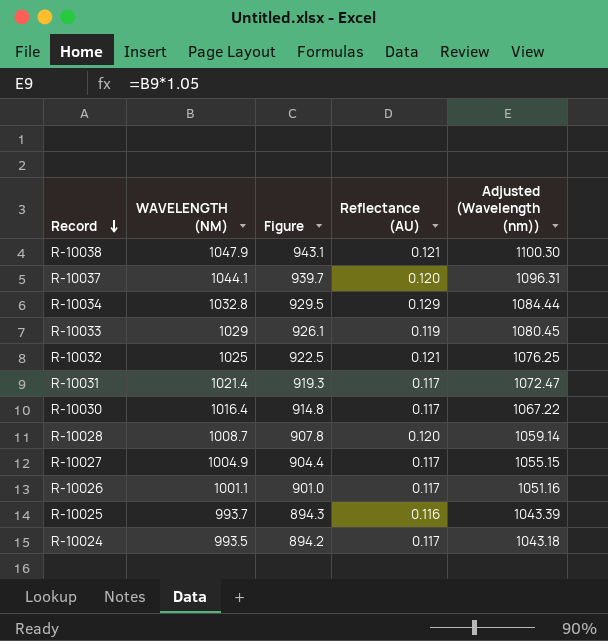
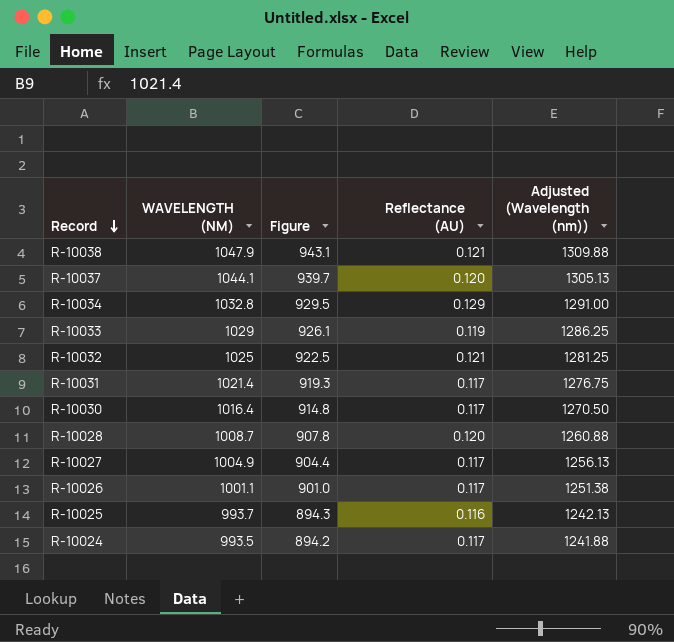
column Adjusted (Wavelength (nm)) | formula: [WAVELENGTH (NM)] * 1.05 -> [WAVELENGTH (NM)] * 1.25

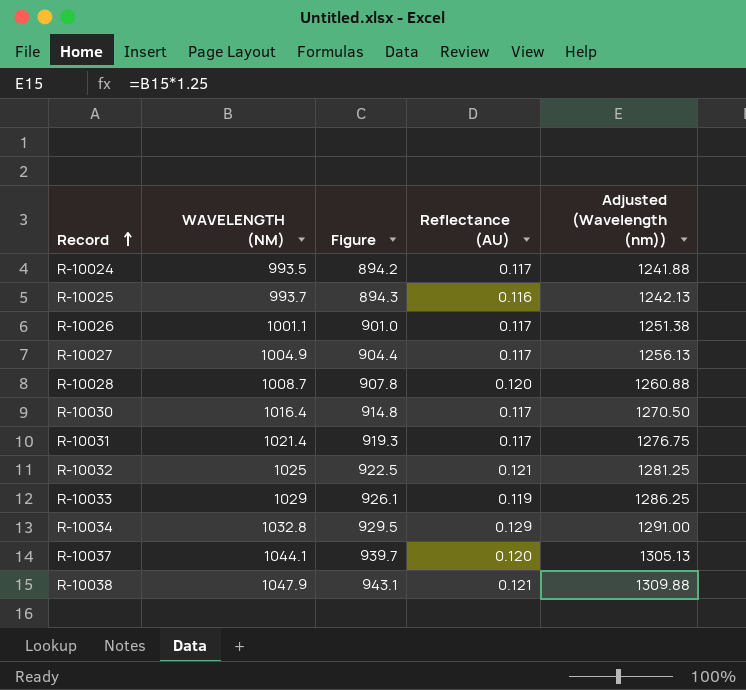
row order: Record descending -> Record ascending

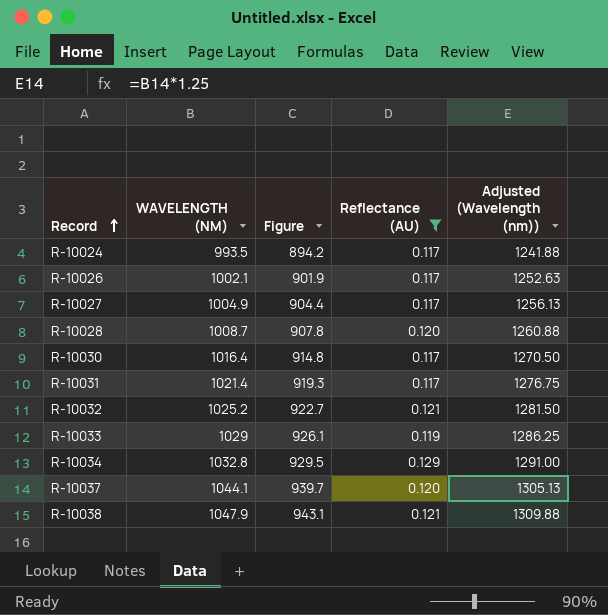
filter: none -> Reflectance (AU) != 0.116
R-10026 | WAVELENGTH (NM): 1001.1 -> 1002.1
R-10026 | Figure: 901.0 -> 901.9
R-10026 | Adjusted (Wavelength (nm)): 1251.38 -> 1252.63
R-10032 | WAVELENGTH (NM): 1025 -> 1025.2
R-10032 | Figure: 922.5 -> 922.7
R-10032 | Adjusted (Wavelength (nm)): 1281.25 -> 1281.50

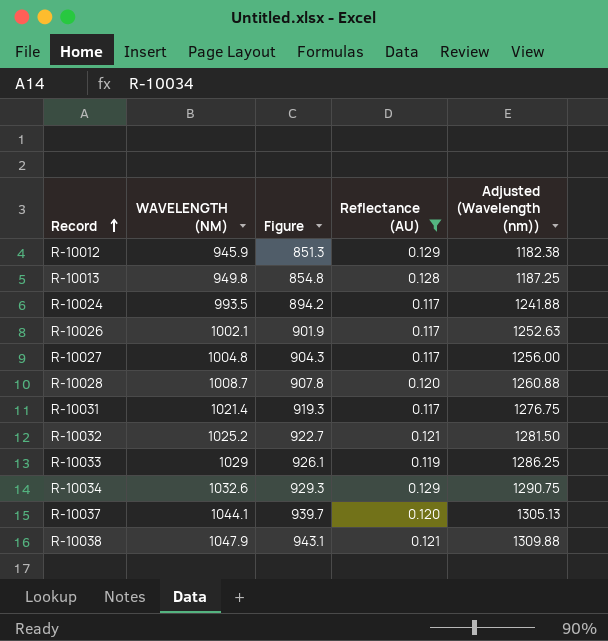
row R-10030: 1016.4 | 914.8 | 0.117 | 1270.50 -> none
row R-10012: none -> 945.9 | 851.3 | 0.129 | 1182.38
row R-10013: none -> 949.8 | 854.8 | 0.128 | 1187.25
R-10027 | WAVELENGTH (NM): 1004.9 -> 1004.8
R-10027 | Figure: 904.4 -> 904.3
R-10027 | Adjusted (Wavelength (nm)): 1256.13 -> 1256.00
R-10034 | WAVELENGTH (NM): 1032.8 -> 1032.6
R-10034 | Figure: 929.5 -> 929.3
R-10034 | Adjusted (Wavelength (nm)): 1291.00 -> 1290.75

